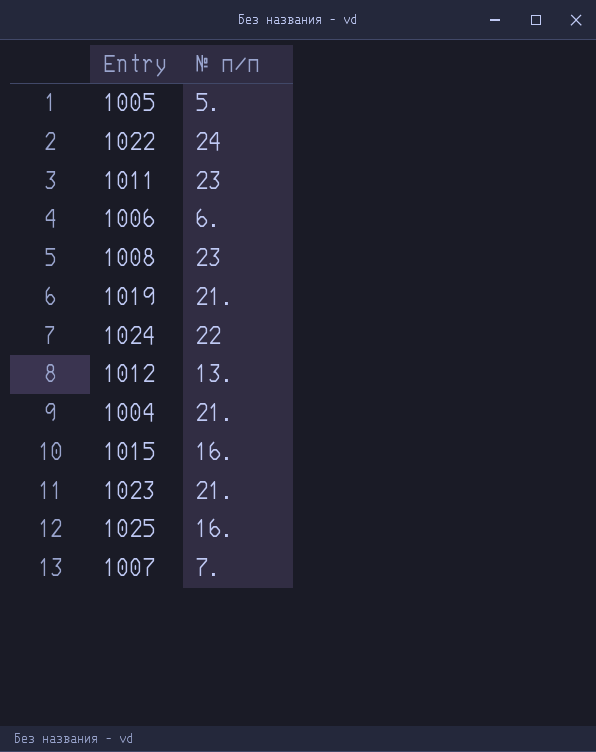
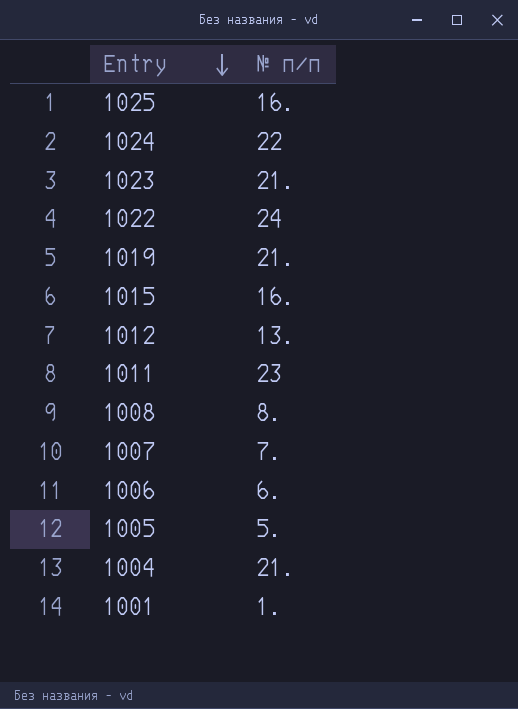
row order: none -> Entry descending
1008 | № п/п: 23 -> 8.
row 1001: none -> 1.

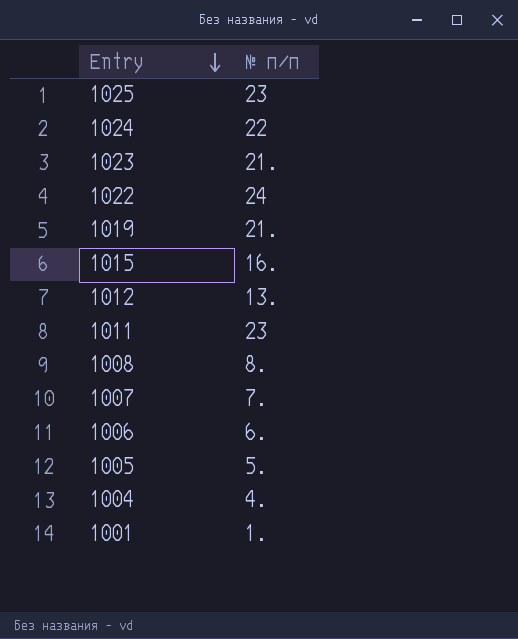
1025 | № п/п: 16. -> 23
1004 | № п/п: 21. -> 4.

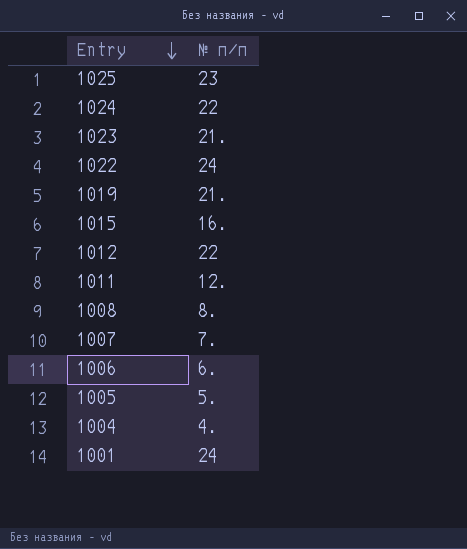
1012 | № п/п: 13. -> 22
1011 | № п/п: 23 -> 12.
1001 | № п/п: 1. -> 24

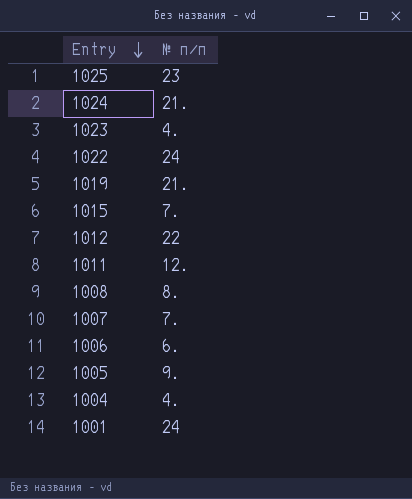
1024 | № п/п: 22 -> 21.
1023 | № п/п: 21. -> 4.
1015 | № п/п: 16. -> 7.
1005 | № п/п: 5. -> 9.

